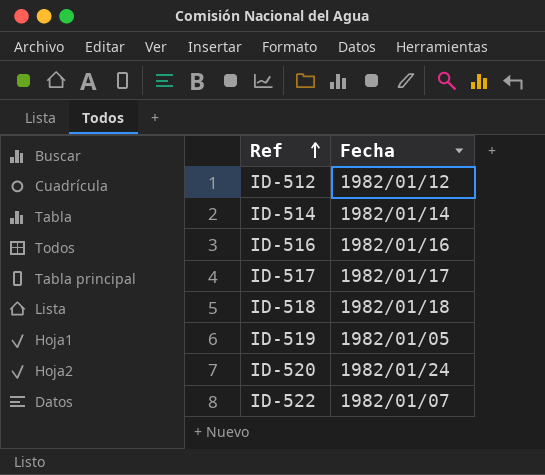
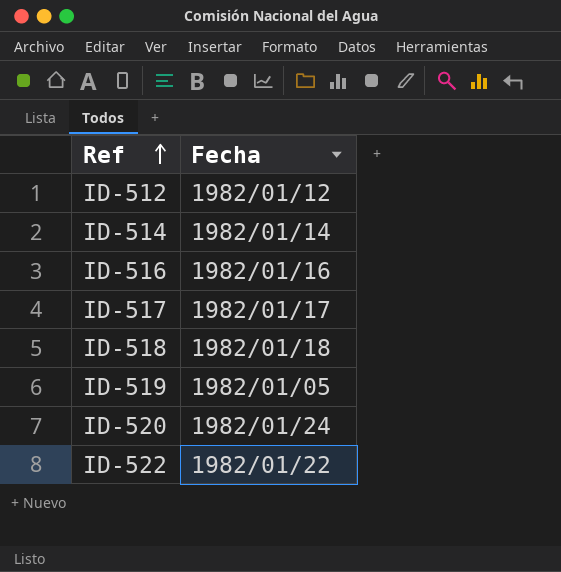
ID-522 | Fecha: 1982/01/07 -> 1982/01/22

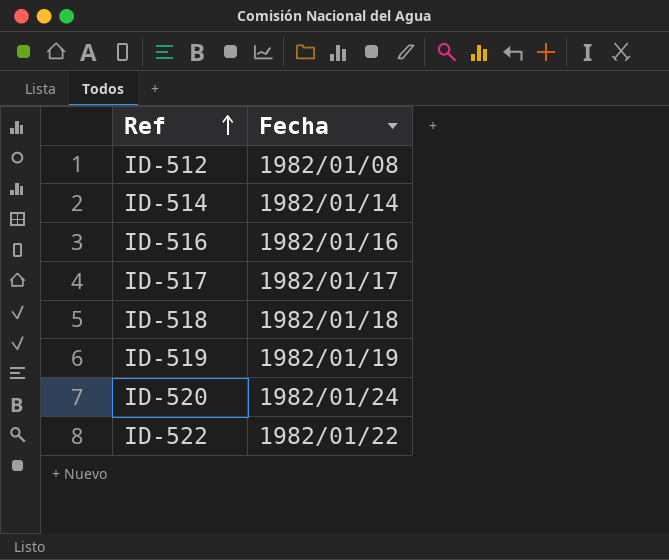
ID-512 | Fecha: 1982/01/12 -> 1982/01/08
ID-519 | Fecha: 1982/01/05 -> 1982/01/19

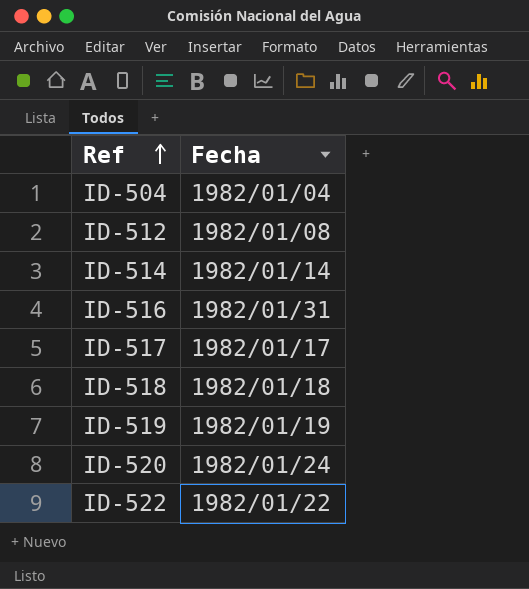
row ID-504: none -> 1982/01/04
ID-516 | Fecha: 1982/01/16 -> 1982/01/31

